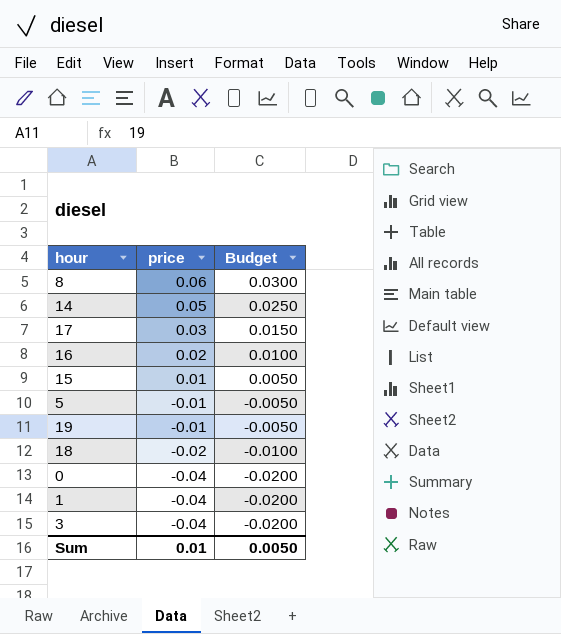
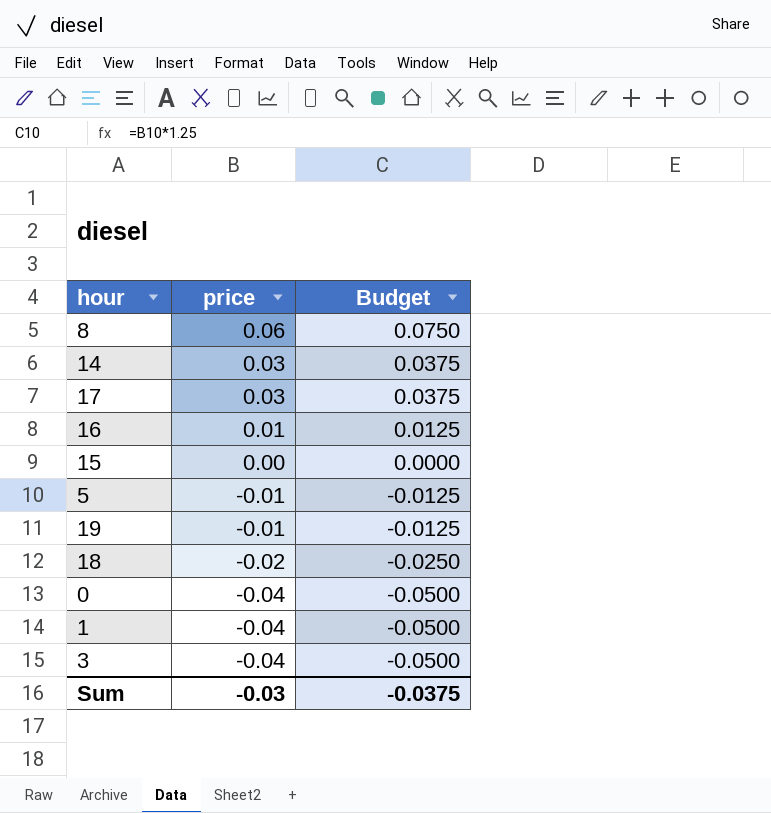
column Budget | formula: [price] * 0.5 -> [price] * 1.25
14 | price: 0.05 -> 0.03
16 | price: 0.02 -> 0.01
15 | price: 0.01 -> 0.00
Sum | price: 0.01 -> -0.03
Sum | Budget: 0.0050 -> -0.0375

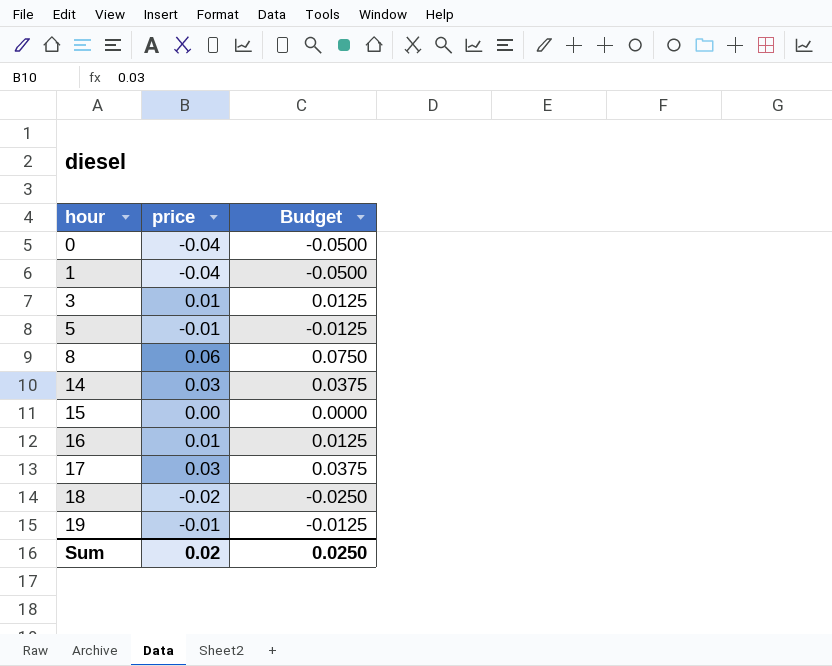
row order: price descending -> hour ascending
3 | price: -0.04 -> 0.01
3 | Budget: -0.0500 -> 0.0125
Sum | price: -0.03 -> 0.02
Sum | Budget: -0.0375 -> 0.0250

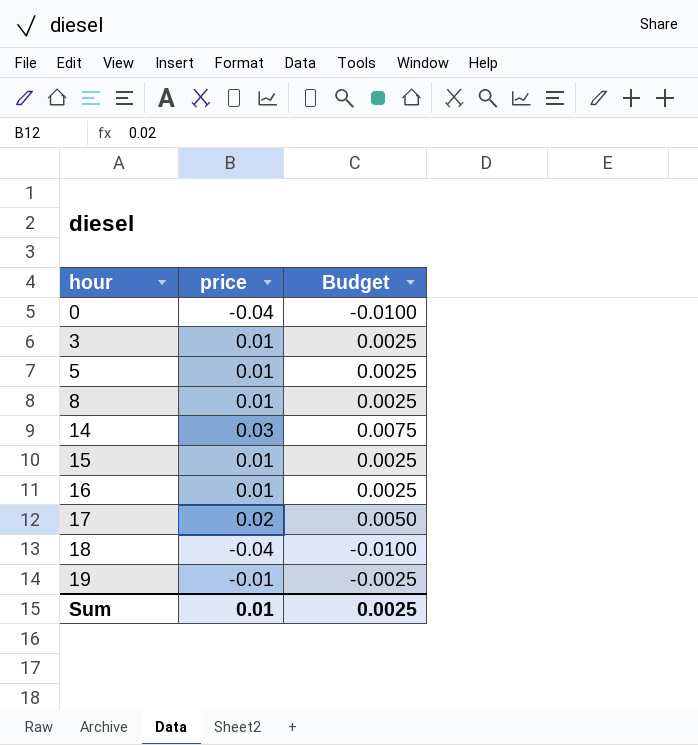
column Budget | formula: [price] * 1.25 -> [price] * 0.25
row 1: -0.04 | -0.0500 -> none
5 | price: -0.01 -> 0.01
8 | price: 0.06 -> 0.01
15 | price: 0.00 -> 0.01
17 | price: 0.03 -> 0.02
18 | price: -0.02 -> -0.04
Sum | price: 0.02 -> 0.01
Sum | Budget: 0.0250 -> 0.0025

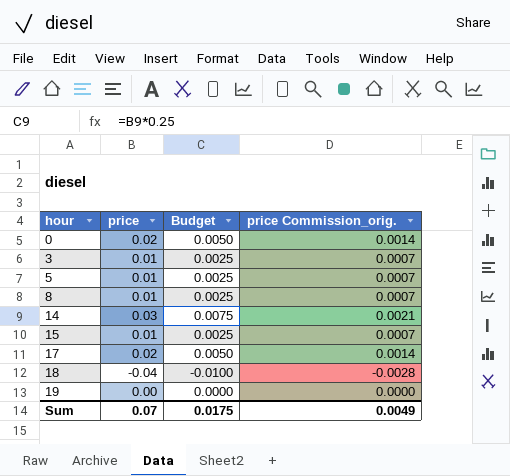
column price Commission_orig. | formula: none -> [price] * 0.07
row 16: 0.01 | 0.0025 -> none
0 | price: -0.04 -> 0.02
0 | Budget: -0.0100 -> 0.0050
19 | price: -0.01 -> 0.00
19 | Budget: -0.0025 -> 0.0000
Sum | price: 0.01 -> 0.07
Sum | Budget: 0.0025 -> 0.0175

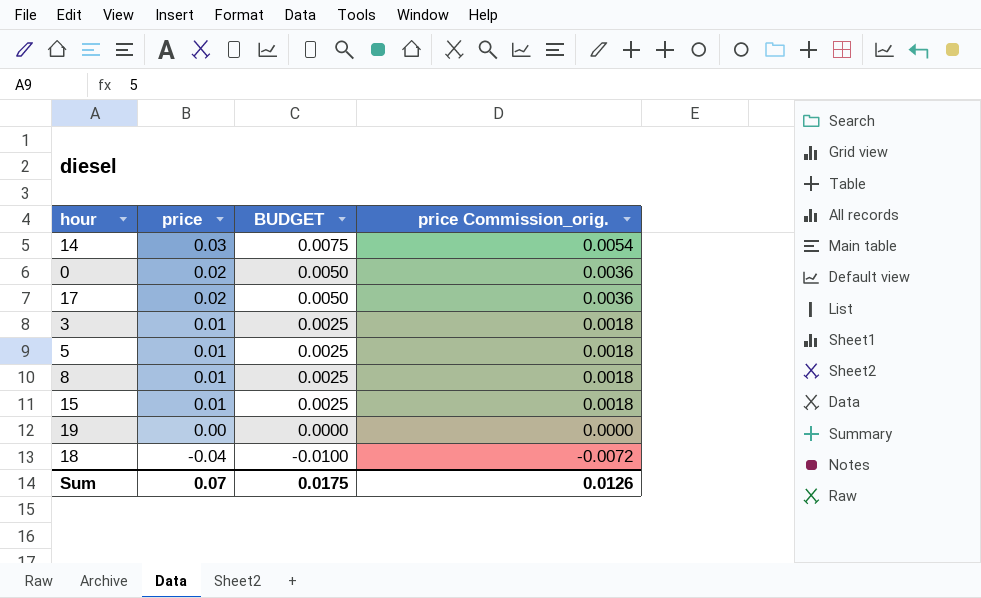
row order: hour ascending -> price descending
column name: Budget -> BUDGET
column price Commission_orig. | formula: [price] * 0.07 -> [price] * 0.18
Sum | price Commission_orig.: 0.0049 -> 0.0126

